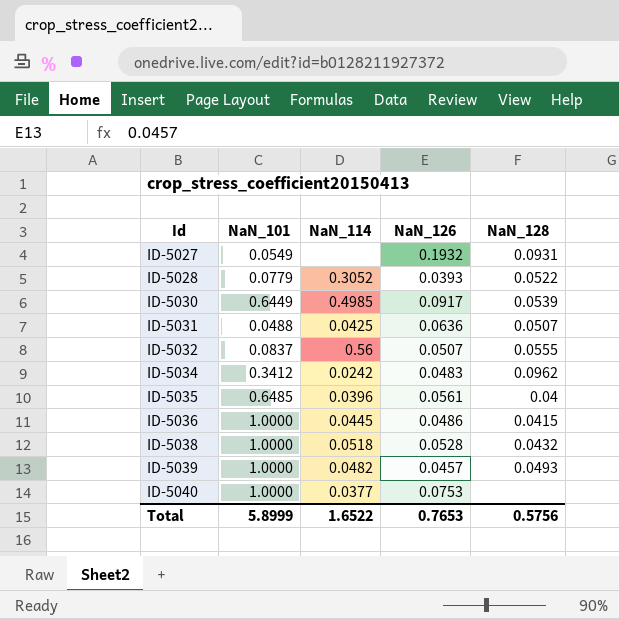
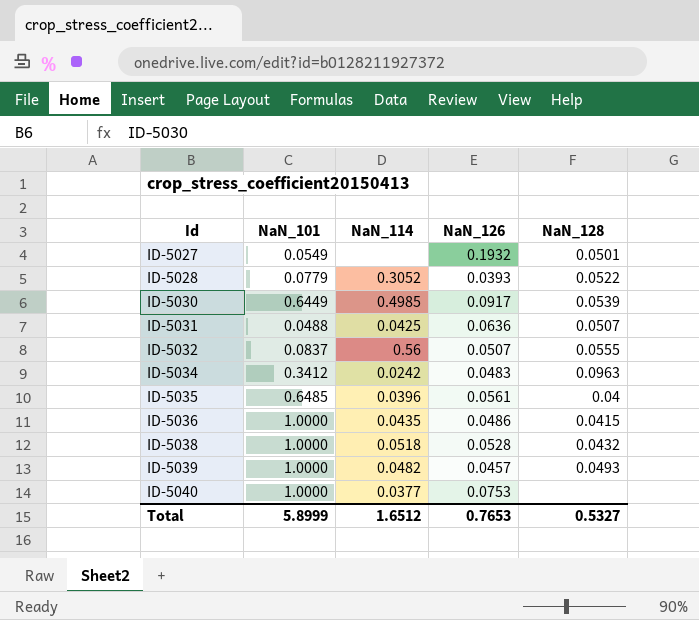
ID-5027 | NaN_128: 0.0931 -> 0.0501
ID-5034 | NaN_128: 0.0962 -> 0.0963
ID-5036 | NaN_114: 0.0445 -> 0.0435
Total | NaN_114: 1.6522 -> 1.6512
Total | NaN_128: 0.5756 -> 0.5327

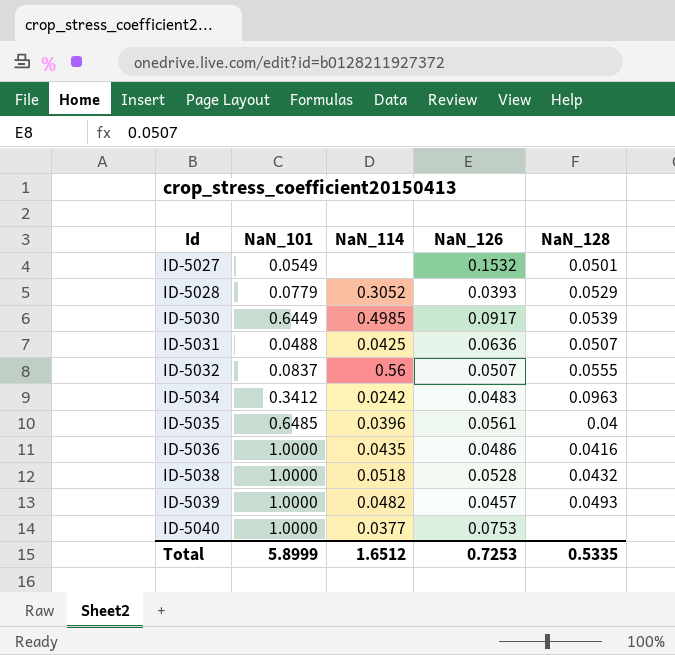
ID-5027 | NaN_126: 0.1932 -> 0.1532
ID-5028 | NaN_128: 0.0522 -> 0.0529
ID-5036 | NaN_128: 0.0415 -> 0.0416
Total | NaN_126: 0.7653 -> 0.7253
Total | NaN_128: 0.5327 -> 0.5335

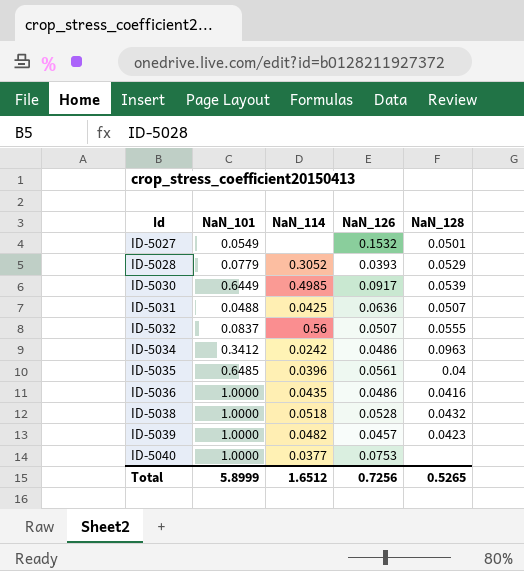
ID-5034 | NaN_126: 0.0483 -> 0.0486
ID-5039 | NaN_128: 0.0493 -> 0.0423
Total | NaN_126: 0.7253 -> 0.7256
Total | NaN_128: 0.5335 -> 0.5265

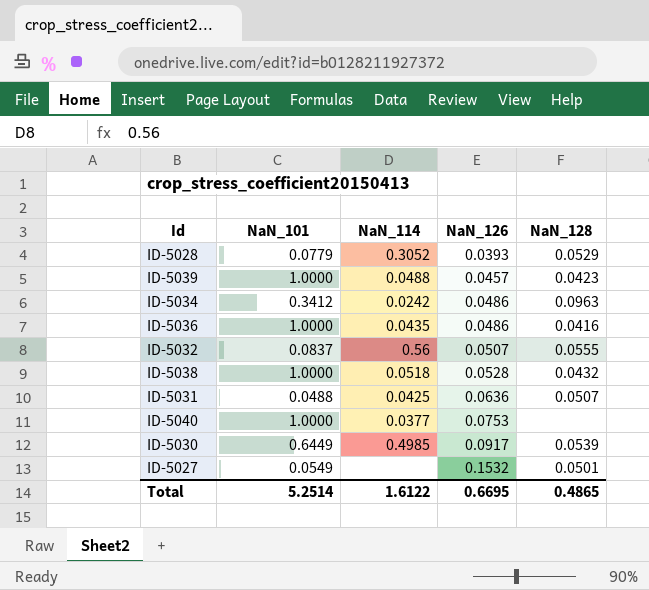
row order: Id ascending -> NaN_126 ascending
row ID-5035: 0.6485 | 0.0396 | 0.0561 | 0.04 -> none
ID-5039 | NaN_114: 0.0482 -> 0.0488
Total | NaN_101: 5.8999 -> 5.2514
Total | NaN_114: 1.6512 -> 1.6122
Total | NaN_126: 0.7256 -> 0.6695
Total | NaN_128: 0.5265 -> 0.4865

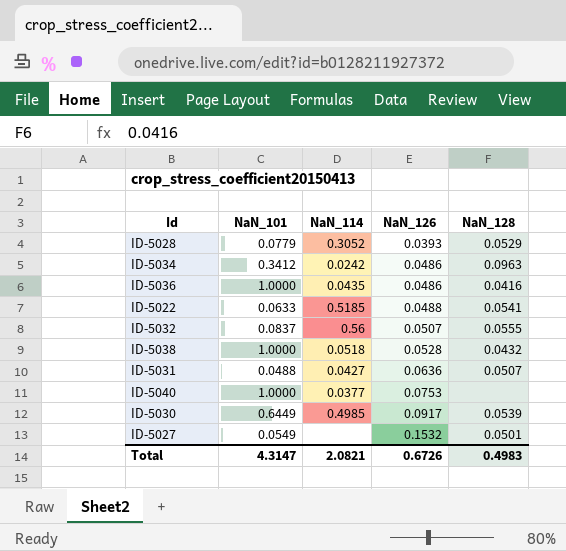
row ID-5039: 1.0000 | 0.0488 | 0.0457 | 0.0423 -> none
row ID-5022: none -> 0.0633 | 0.5185 | 0.0488 | 0.0541
ID-5031 | NaN_114: 0.0425 -> 0.0427
Total | NaN_101: 5.2514 -> 4.3147
Total | NaN_114: 1.6122 -> 2.0821
Total | NaN_126: 0.6695 -> 0.6726
Total | NaN_128: 0.4865 -> 0.4983

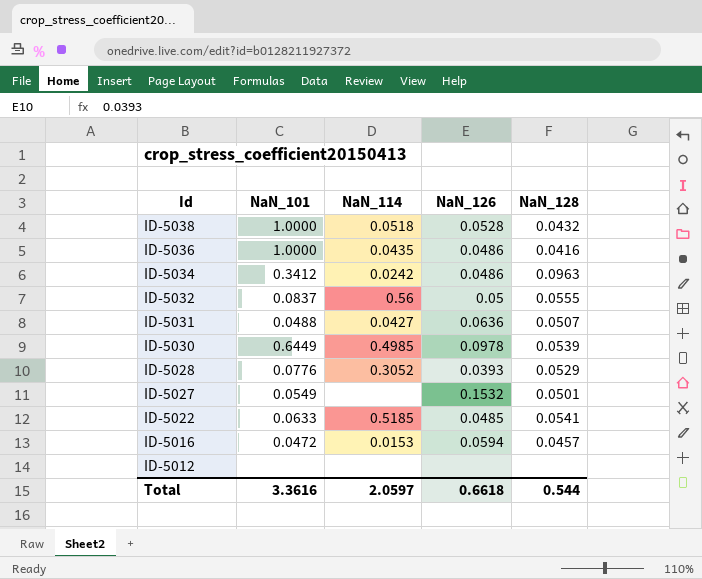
row order: NaN_126 ascending -> Id descending
row ID-5040: 1.0000 | 0.0377 | 0.0753 | none -> none
ID-5032 | NaN_126: 0.0507 -> 0.05
ID-5030 | NaN_126: 0.0917 -> 0.0978
ID-5028 | NaN_101: 0.0779 -> 0.0776
ID-5022 | NaN_126: 0.0488 -> 0.0485
row ID-5016: none -> 0.0472 | 0.0153 | 0.0594 | 0.0457
row ID-5012: none -> none | none | none | none
Total | NaN_101: 4.3147 -> 3.3616
Total | NaN_114: 2.0821 -> 2.0597
Total | NaN_126: 0.6726 -> 0.6618
Total | NaN_128: 0.4983 -> 0.544

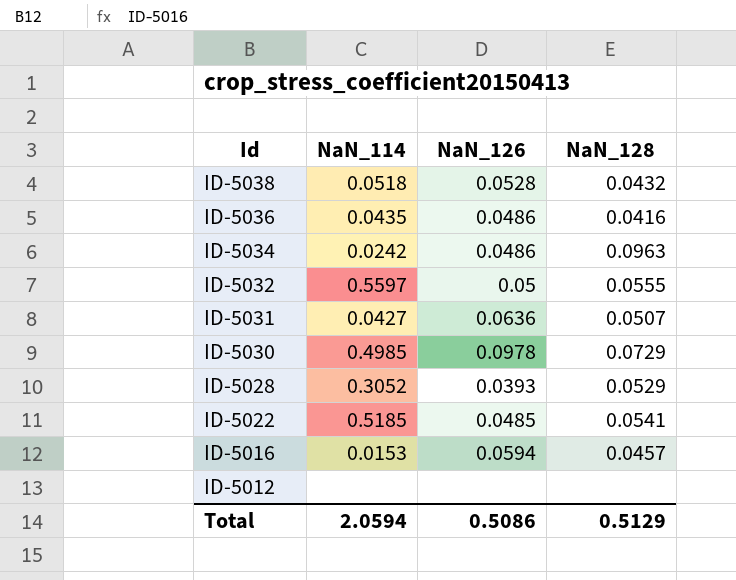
column NaN_101 | position: 2 -> none
row ID-5027: 0.0549 | none | 0.1532 | 0.0501 -> none
ID-5032 | NaN_114: 0.56 -> 0.5597
ID-5030 | NaN_128: 0.0539 -> 0.0729
Total | NaN_114: 2.0597 -> 2.0594
Total | NaN_126: 0.6618 -> 0.5086
Total | NaN_128: 0.544 -> 0.5129

